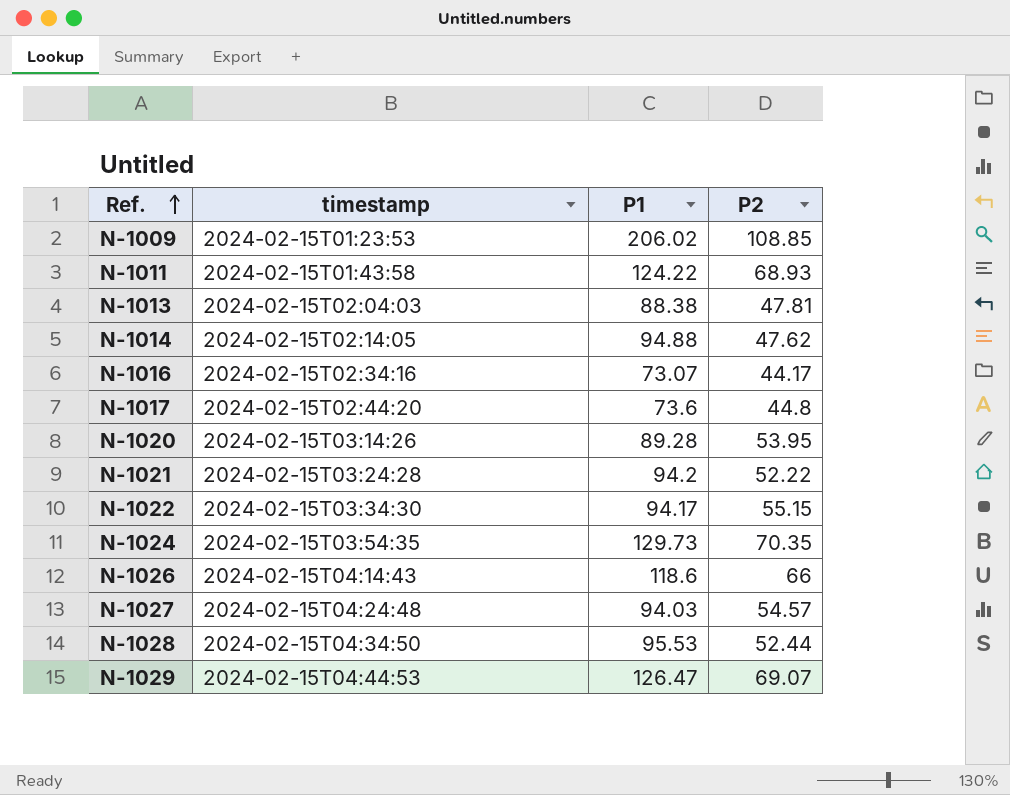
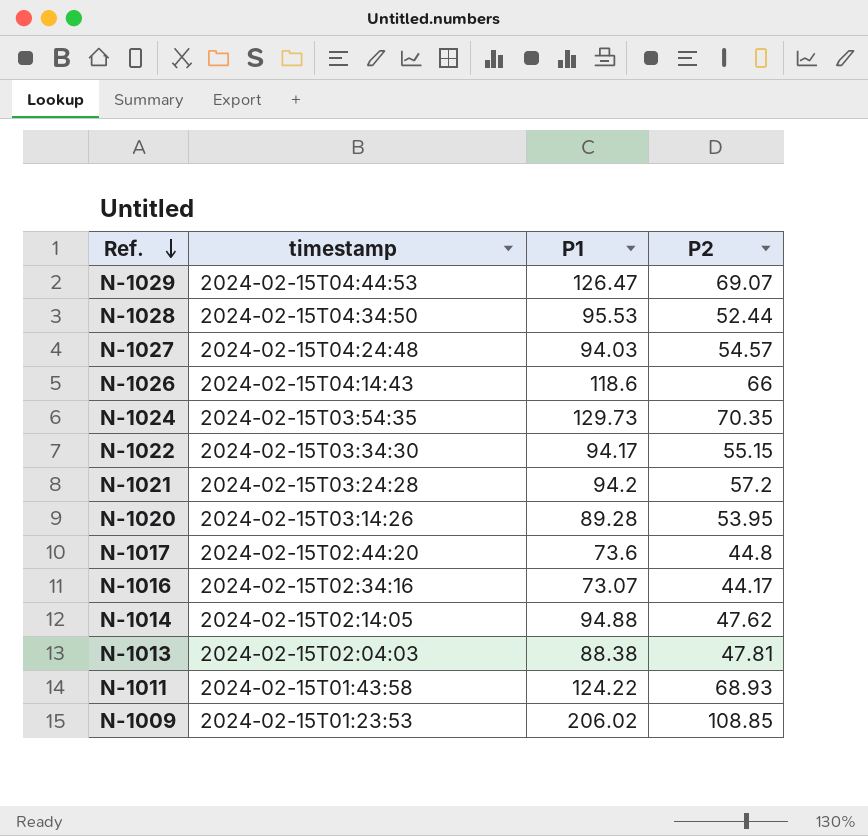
row order: Ref. ascending -> Ref. descending
N-1021 | P2: 52.22 -> 57.2

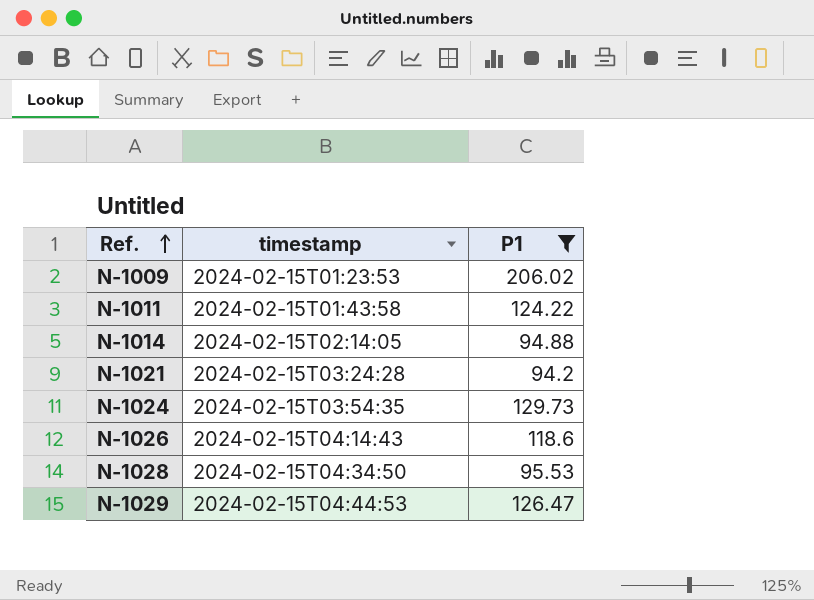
filter: none -> P1 >= 94.2
row order: Ref. descending -> Ref. ascending
column P2 | position: 4 -> none

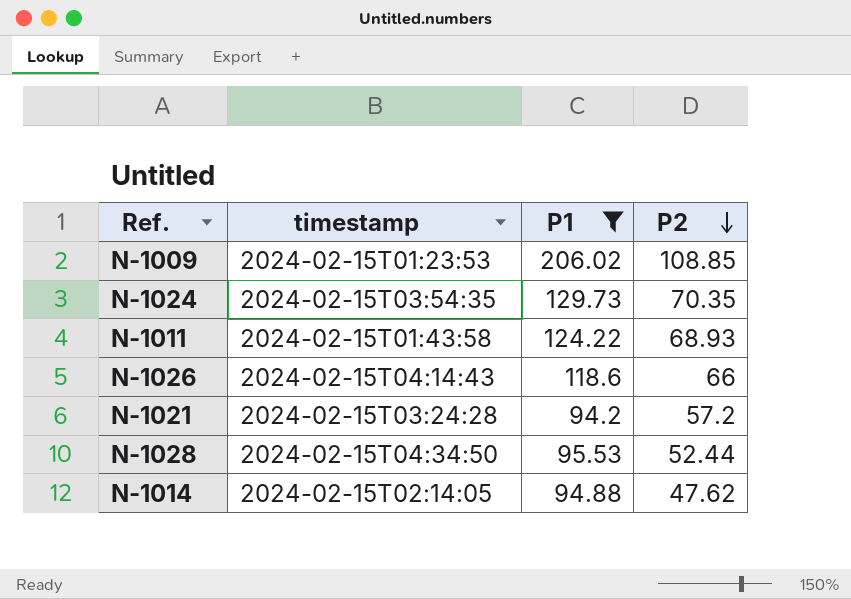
row order: Ref. ascending -> P2 descending
column P2 | position: none -> 4
row N-1029: 2024-02-15T04:44:53 | 126.47 -> none

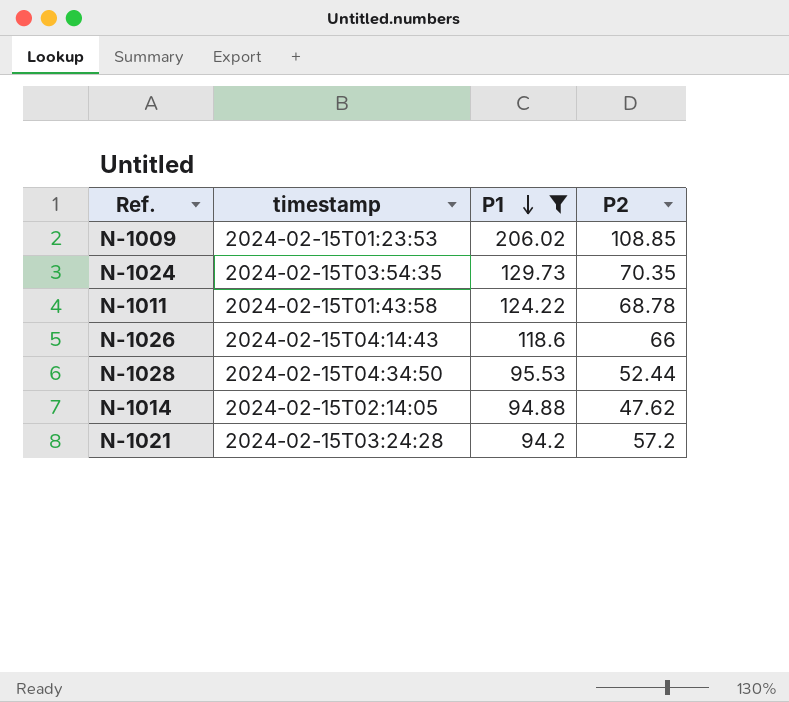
row order: P2 descending -> P1 descending
N-1011 | P2: 68.93 -> 68.78

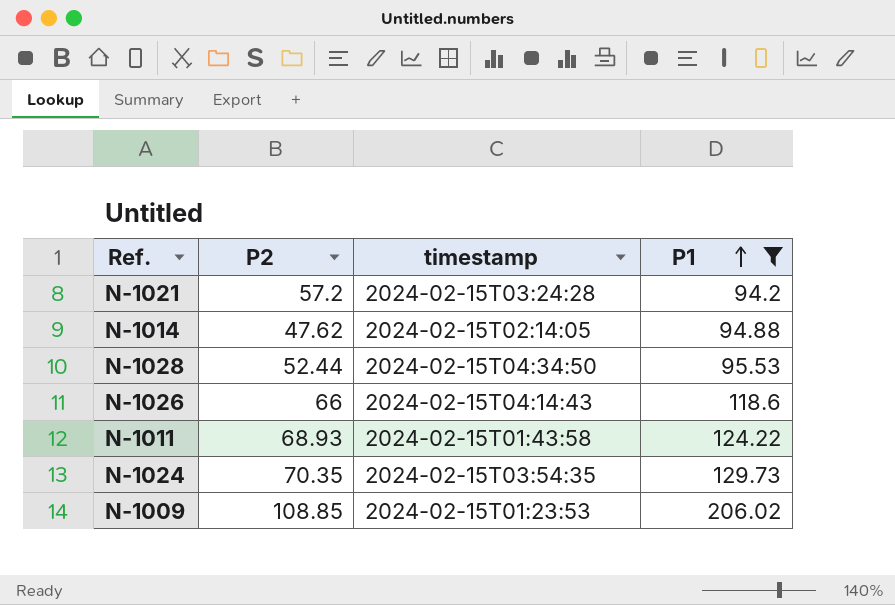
row order: P1 descending -> P1 ascending
column P2 | position: 4 -> 2
N-1011 | P2: 68.78 -> 68.93

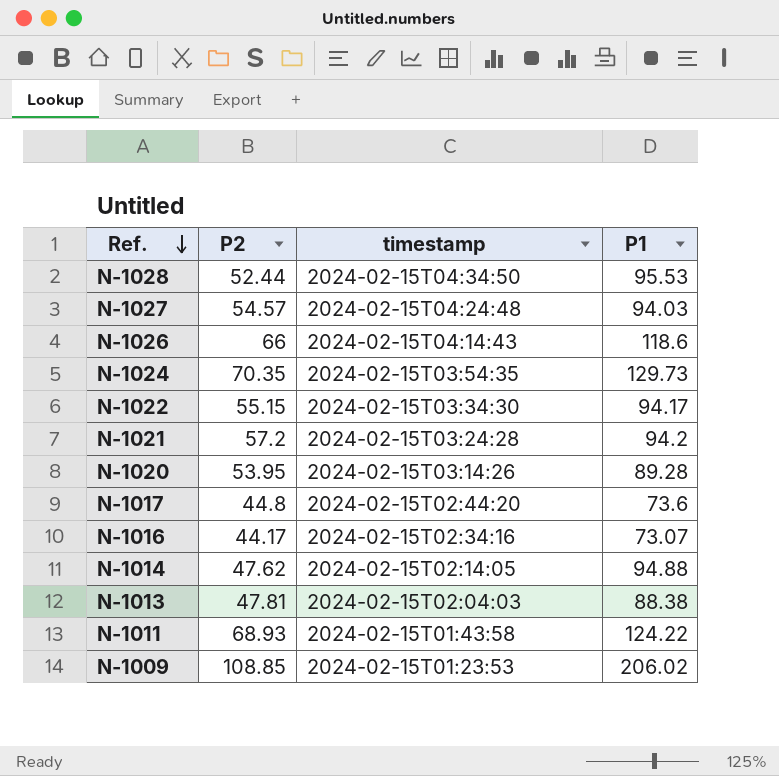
filter: P1 >= 94.2 -> none
row order: P1 ascending -> Ref. descending

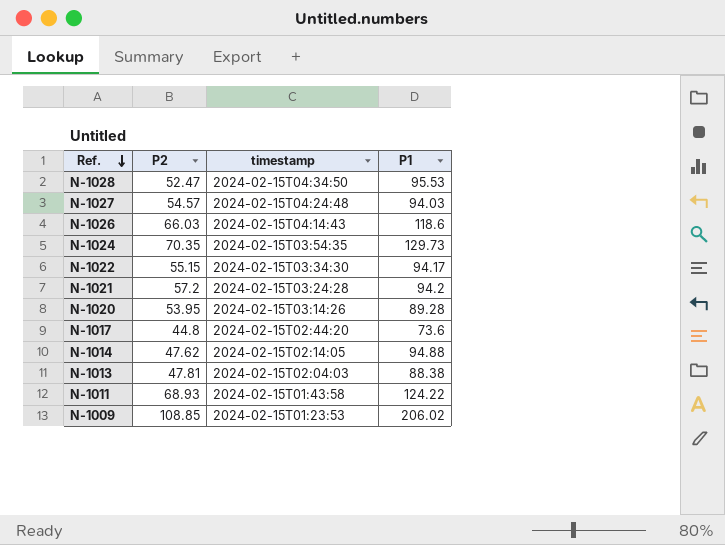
row N-1016: 44.17 | 2024-02-15T02:34:16 | 73.07 -> none
N-1028 | P2: 52.44 -> 52.47
N-1026 | P2: 66 -> 66.03

